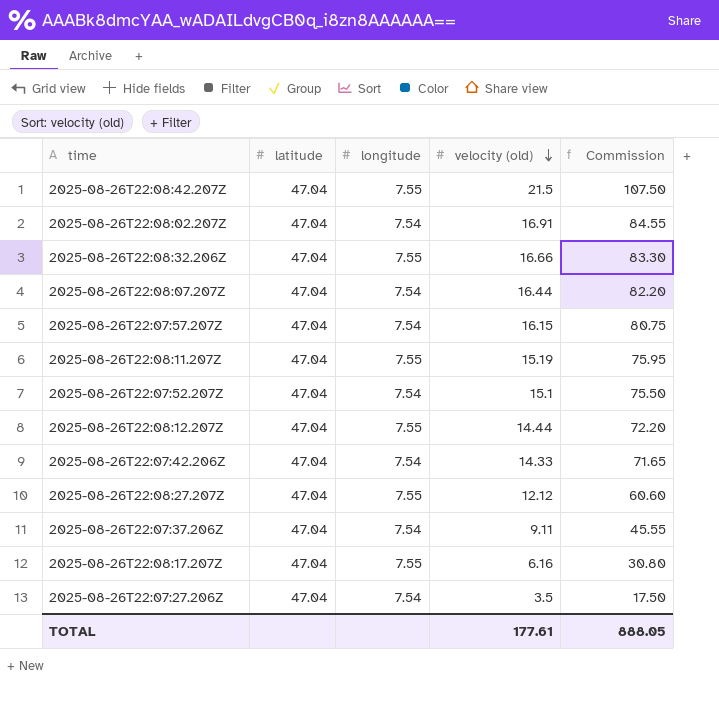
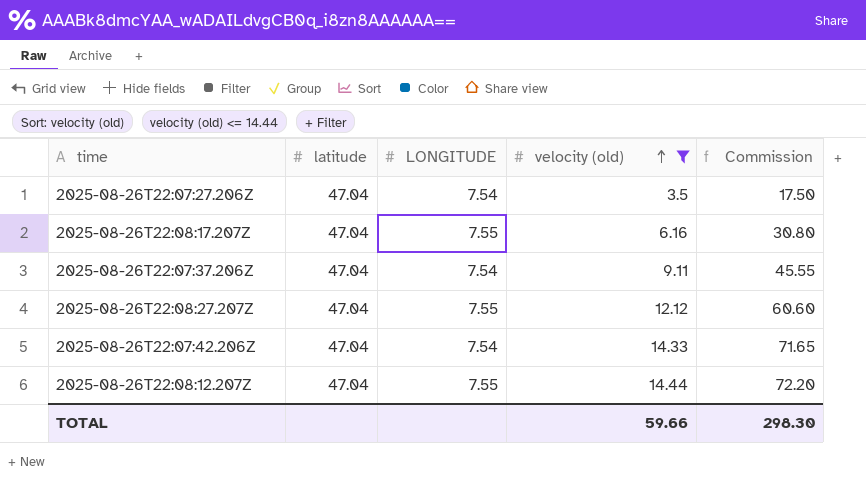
filter: none -> velocity (old) <= 14.44
row order: velocity (old) descending -> velocity (old) ascending
column name: longitude -> LONGITUDE
TOTAL | velocity (old): 177.61 -> 59.66
TOTAL | Commission: 888.05 -> 298.30

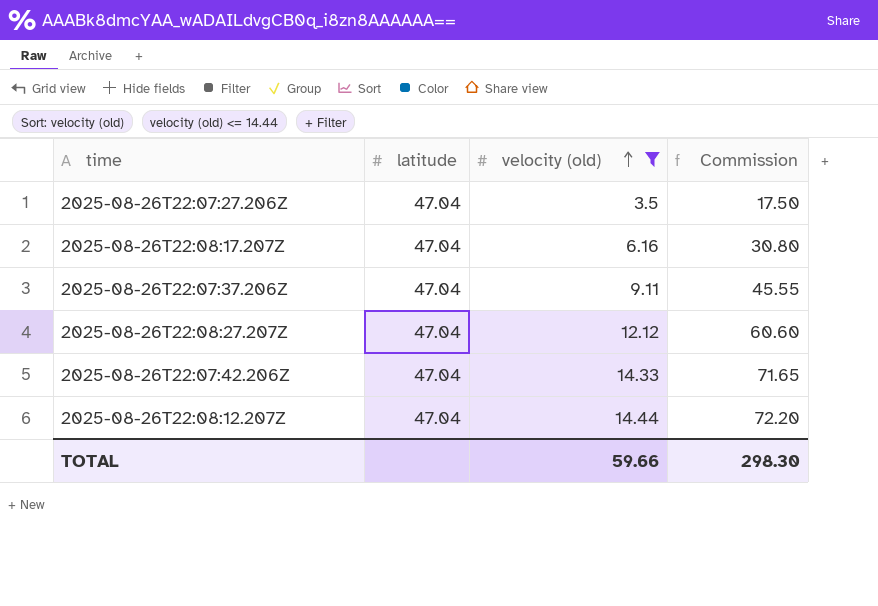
column LONGITUDE | position: 3 -> none

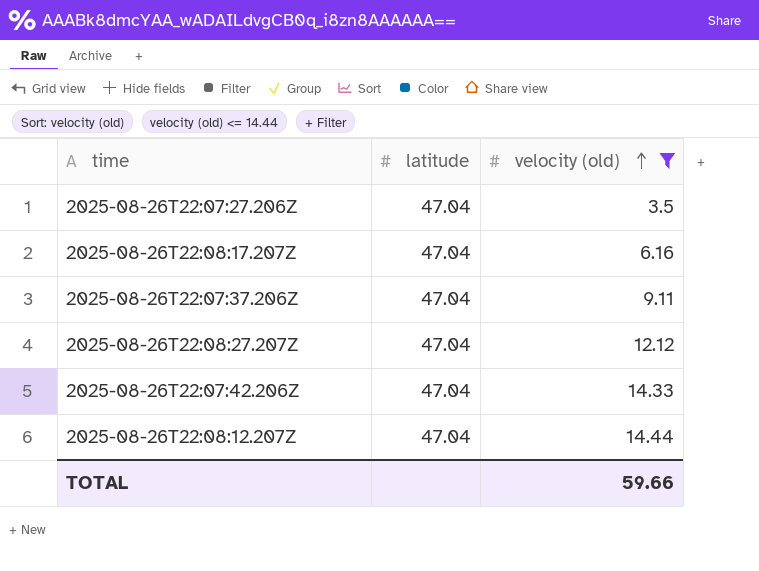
column Commission | formula: [velocity (old)] * 5 -> none

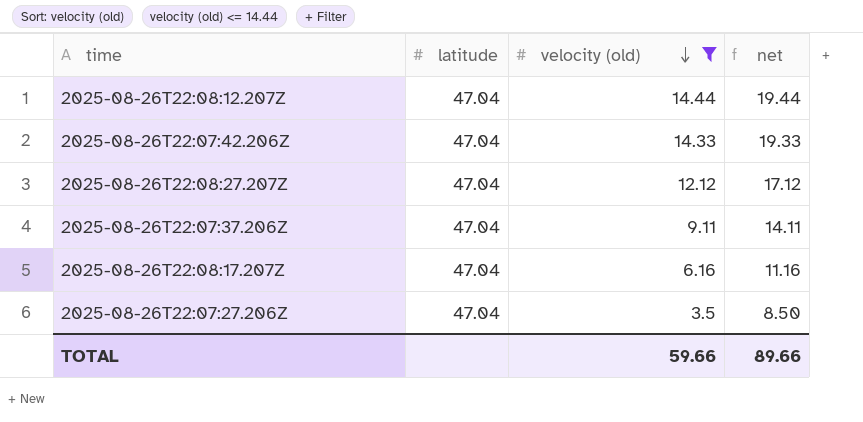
row order: velocity (old) ascending -> velocity (old) descending
column net | formula: none -> [velocity (old)] + 5

